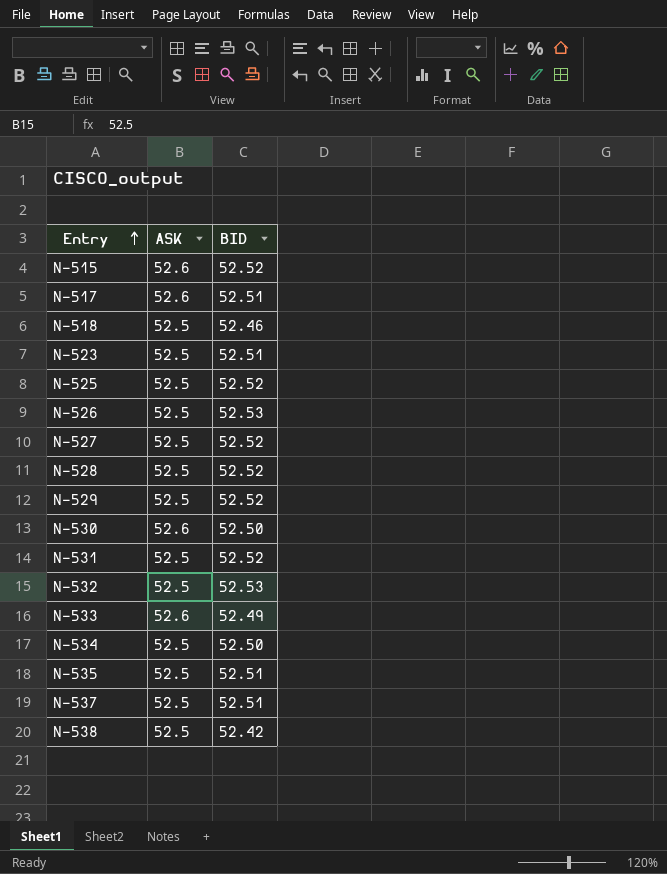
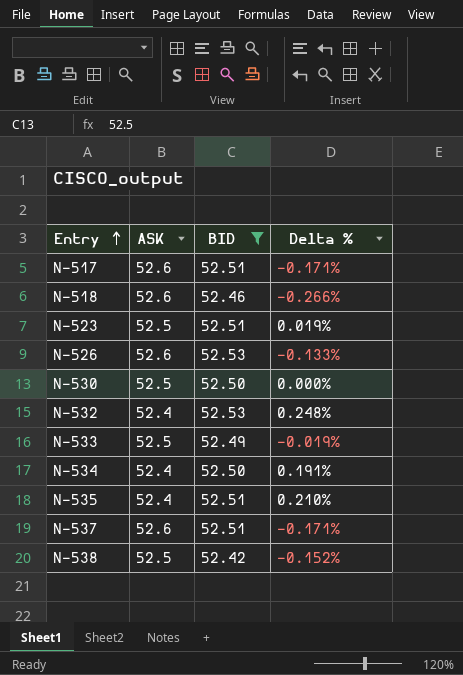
filter: none -> BID != 52.52
column Delta % | formula: none -> ([BID] - [ASK]) / [ASK]
N-518 | ASK: 52.5 -> 52.6
N-526 | ASK: 52.5 -> 52.6
N-530 | ASK: 52.6 -> 52.5
N-532 | ASK: 52.5 -> 52.4
N-533 | ASK: 52.6 -> 52.5
N-534 | ASK: 52.5 -> 52.4
N-535 | ASK: 52.5 -> 52.4
N-537 | ASK: 52.5 -> 52.6

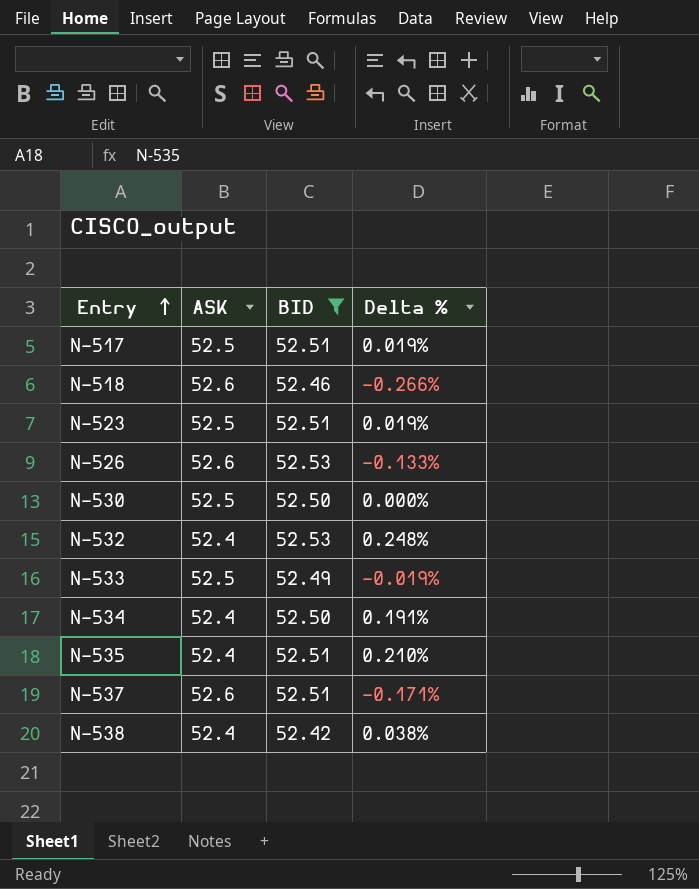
N-517 | ASK: 52.6 -> 52.5
N-517 | Delta %: -0.171% -> 0.019%
N-538 | ASK: 52.5 -> 52.4
N-538 | Delta %: -0.152% -> 0.038%

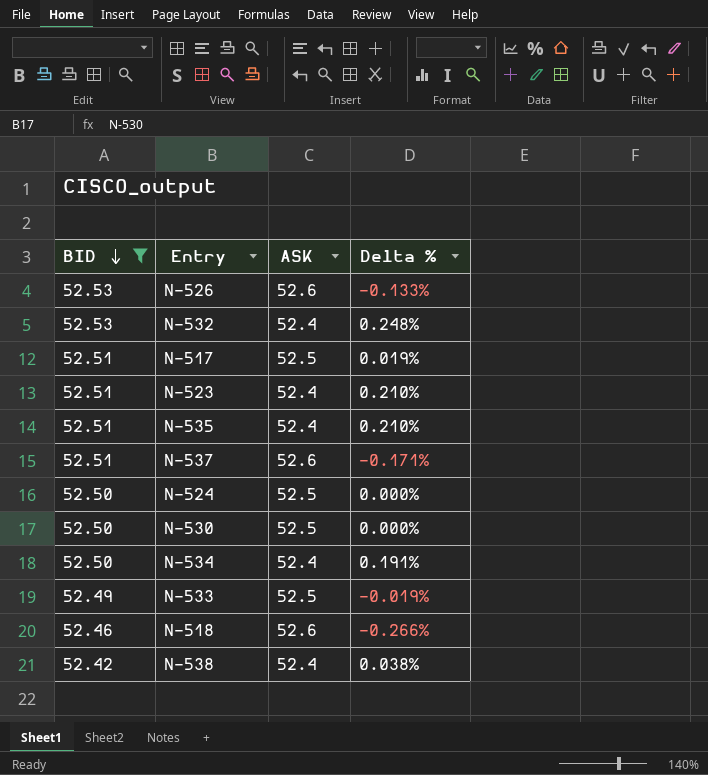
row order: Entry ascending -> BID descending
column BID | position: 3 -> 1
N-523 | ASK: 52.5 -> 52.4
N-523 | Delta %: 0.019% -> 0.210%
row N-524: none -> 52.50 | 52.5 | 0.000%

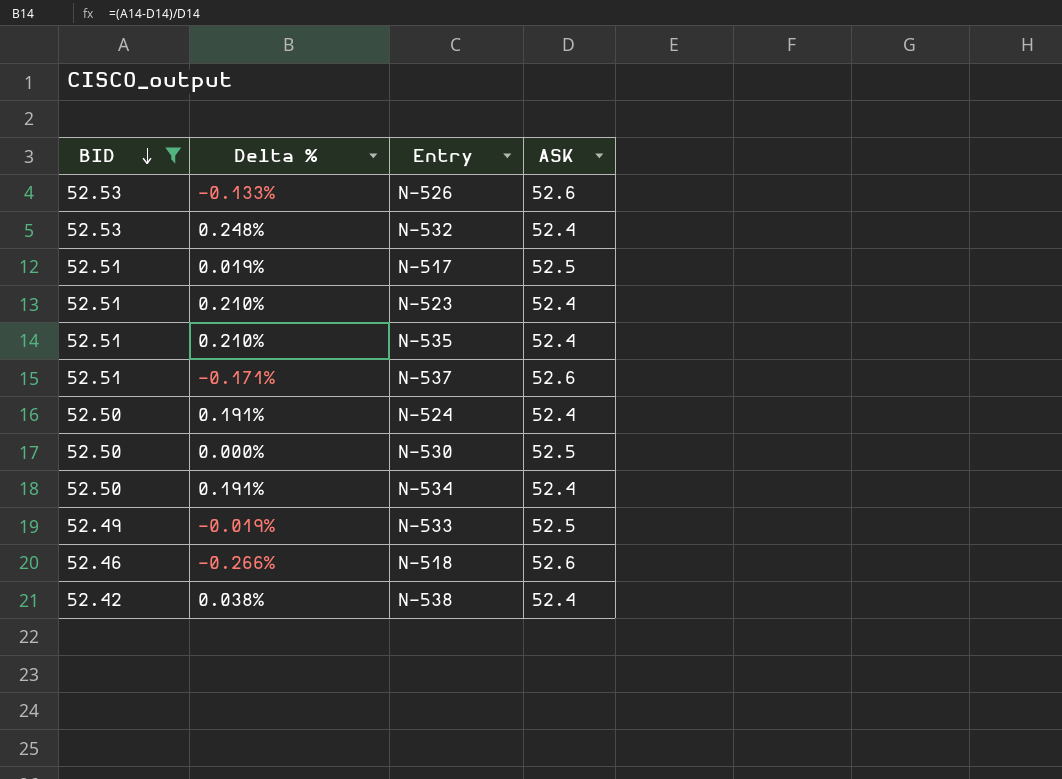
column Delta % | position: 4 -> 2
N-524 | Delta %: 0.000% -> 0.191%
N-524 | ASK: 52.5 -> 52.4

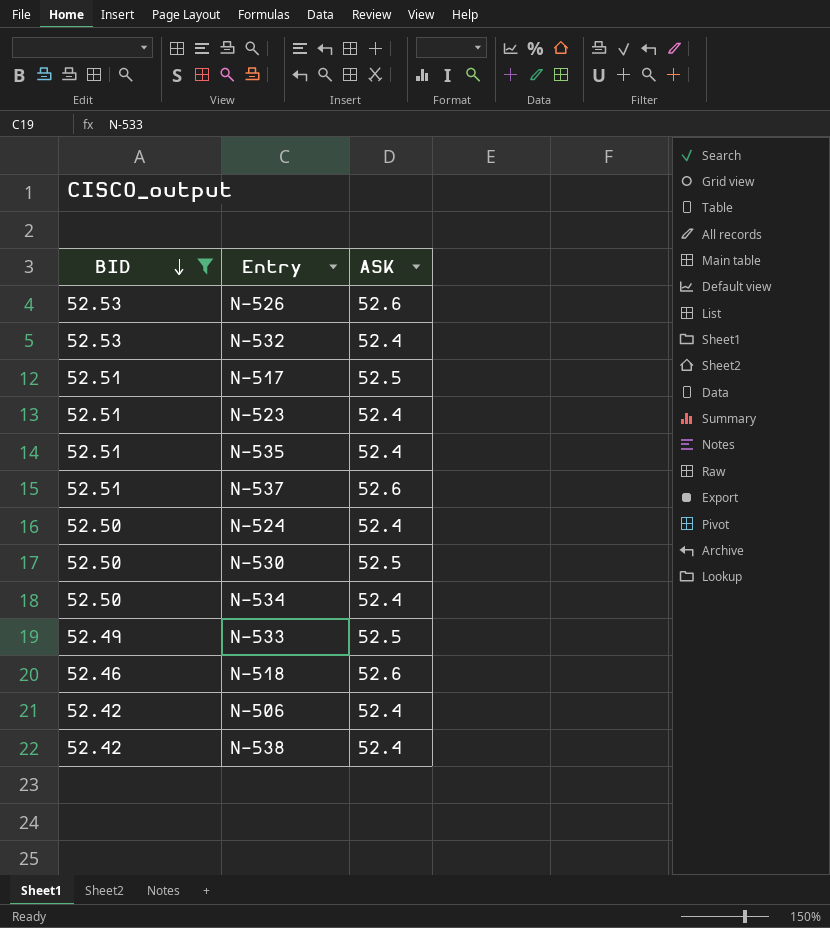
column Delta % | formula: ([BID] - [ASK]) / [ASK] -> none
row N-506: none -> 52.42 | 52.4

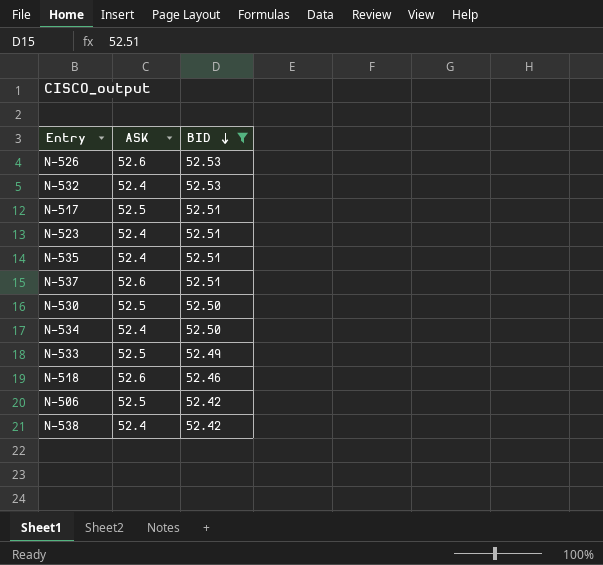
column BID | position: 1 -> 3
row N-524: 52.50 | 52.4 -> none
N-506 | ASK: 52.4 -> 52.5

